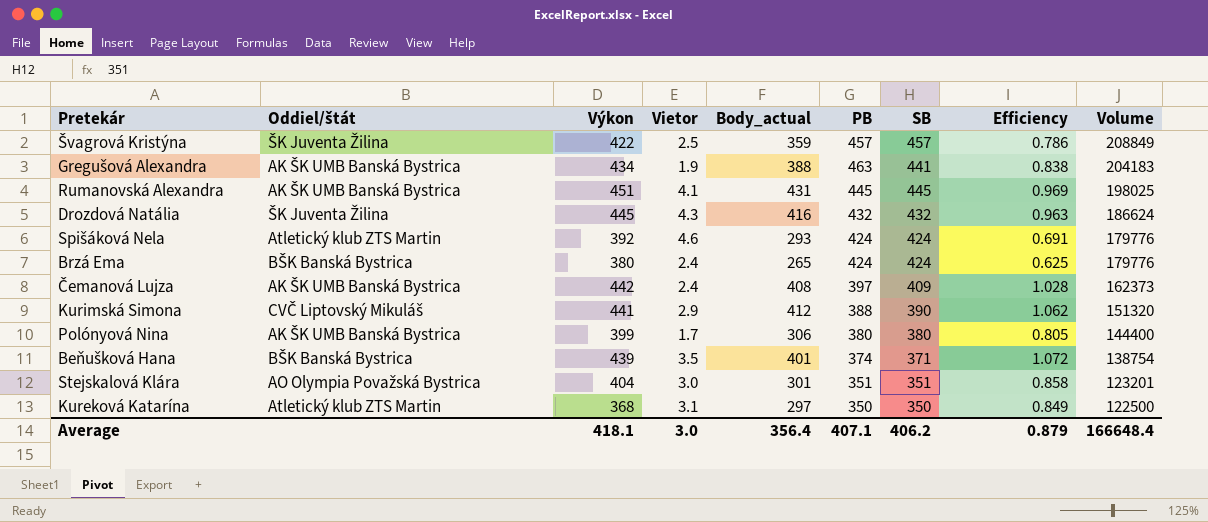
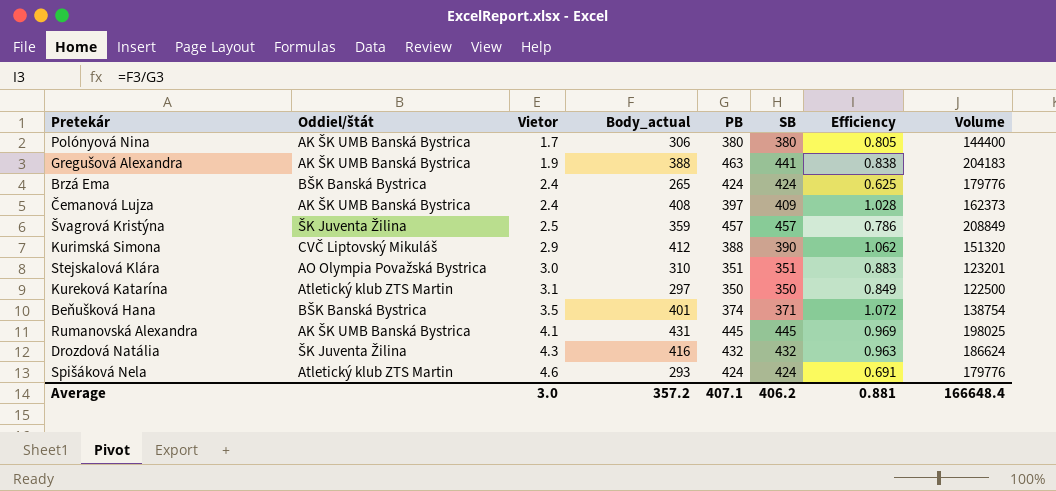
row order: Volume descending -> Vietor ascending
column Výkon | position: 3 -> none
Stejskalová Klára | Body_actual: 301 -> 310
Stejskalová Klára | Efficiency: 0.858 -> 0.883
Average | Body_actual: 356.4 -> 357.2
Average | Efficiency: 0.879 -> 0.881

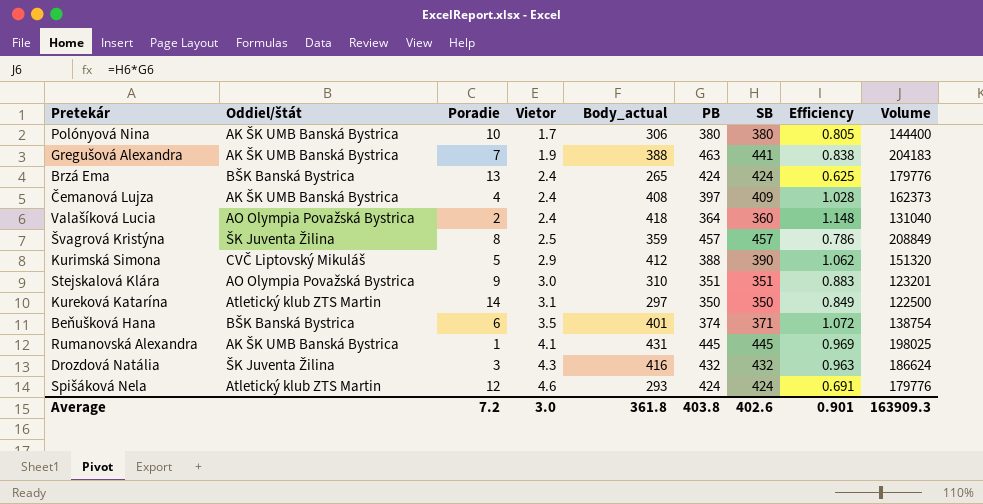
column Poradie | position: none -> 3
row Valašíková Lucia: none -> AO Olympia Považská Bystrica | 2 | 2.4 | 418 | 364 | 360 | 1.148 | 131040
Average | Body_actual: 357.2 -> 361.8
Average | PB: 407.1 -> 403.8
Average | SB: 406.2 -> 402.6
Average | Efficiency: 0.881 -> 0.901
Average | Volume: 166648.4 -> 163909.3

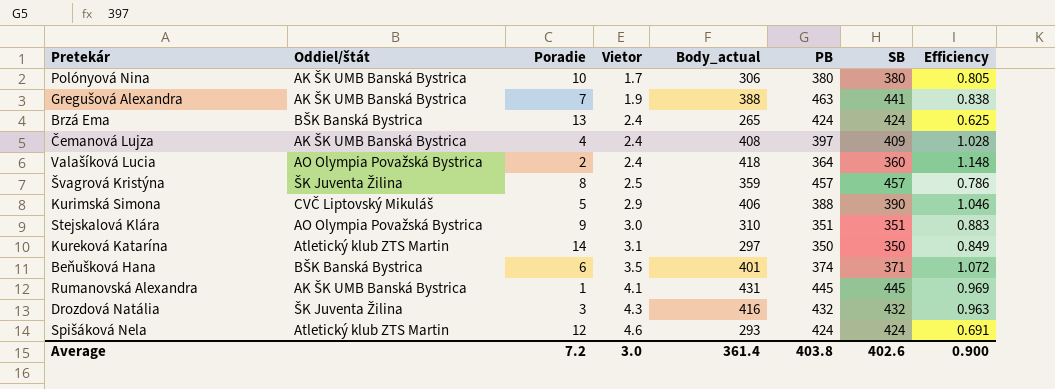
column Volume | formula: [PB] * [SB] -> none
Kurimská Simona | Body_actual: 412 -> 406
Kurimská Simona | Efficiency: 1.062 -> 1.046
Average | Body_actual: 361.8 -> 361.4
Average | Efficiency: 0.901 -> 0.900

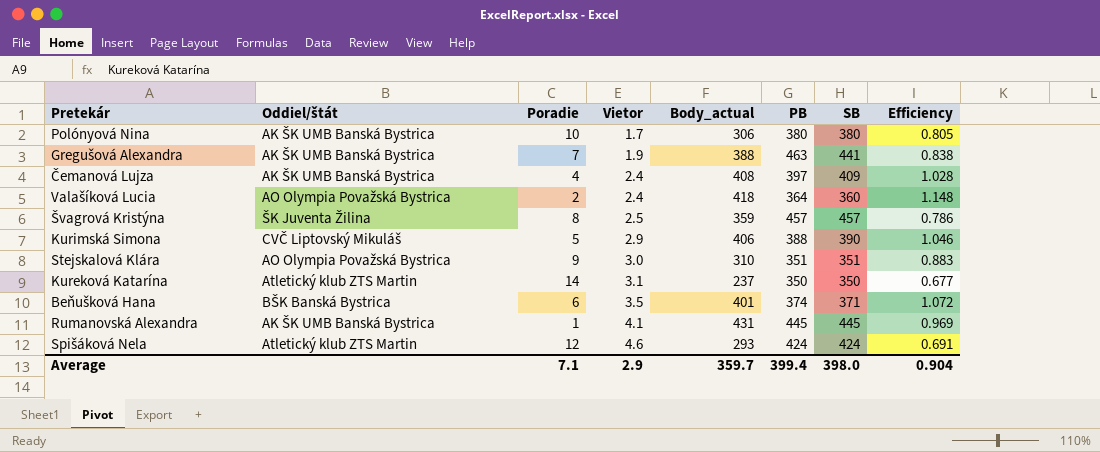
row Brzá Ema: BŠK Banská Bystrica | 13 | 2.4 | 265 | 424 | 424 | 0.625 -> none
row Drozdová Natália: ŠK Juventa Žilina | 3 | 4.3 | 416 | 432 | 432 | 0.963 -> none
Kureková Katarína | Body_actual: 297 -> 237
Kureková Katarína | Efficiency: 0.849 -> 0.677
Average | Poradie: 7.2 -> 7.1
Average | Vietor: 3.0 -> 2.9
Average | Body_actual: 361.4 -> 359.7
Average | PB: 403.8 -> 399.4
Average | SB: 402.6 -> 398.0
Average | Efficiency: 0.900 -> 0.904

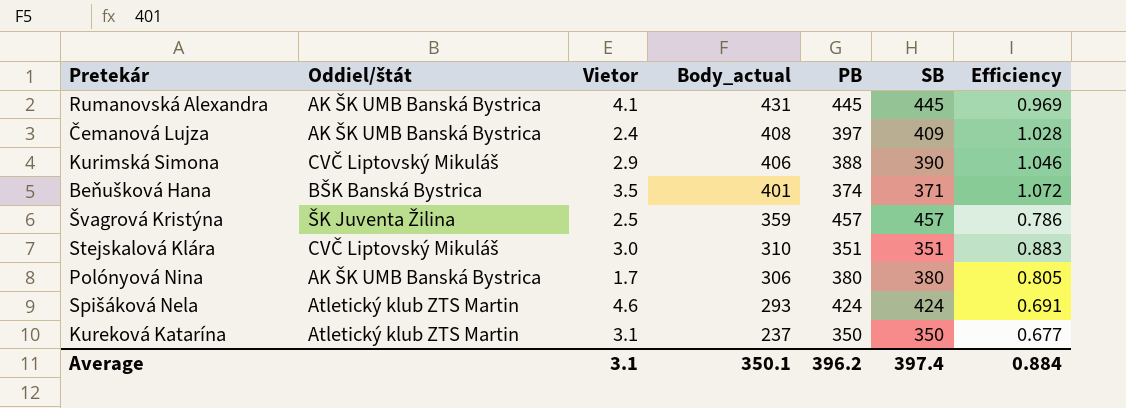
row order: Vietor ascending -> Body_actual descending
column Poradie | position: 3 -> none
row Gregušová Alexandra: AK ŠK UMB Banská Bystrica | 7 | 1.9 | 388 | 463 | 441 | 0.838 -> none
row Valašíková Lucia: AO Olympia Považská Bystrica | 2 | 2.4 | 418 | 364 | 360 | 1.148 -> none
Stejskalová Klára | Oddiel/štát: AO Olympia Považská Bystrica -> CVČ Liptovský Mikuláš
Average | Vietor: 2.9 -> 3.1
Average | Body_actual: 359.7 -> 350.1
Average | PB: 399.4 -> 396.2
Average | SB: 398.0 -> 397.4
Average | Efficiency: 0.904 -> 0.884

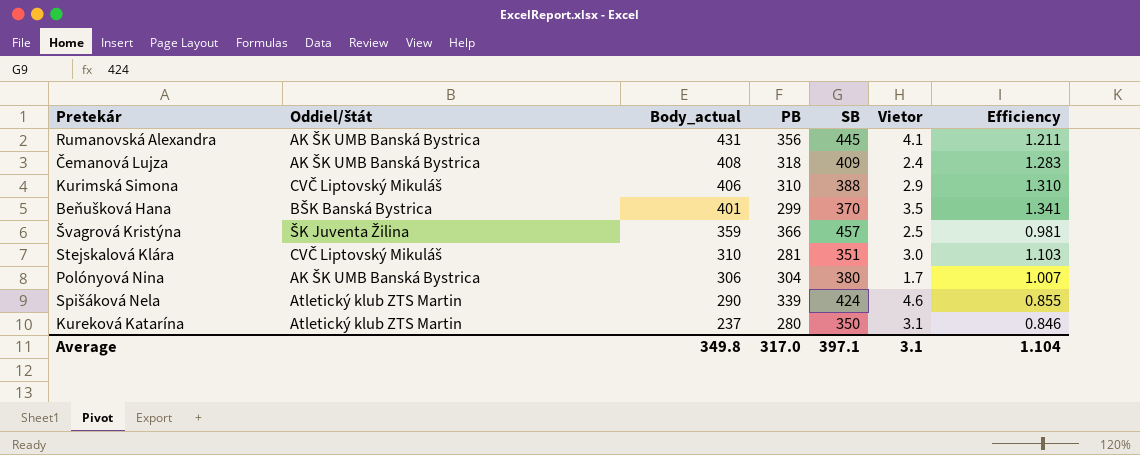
column Vietor | position: 3 -> 6
Rumanovská Alexandra | PB: 445 -> 356
Rumanovská Alexandra | Efficiency: 0.969 -> 1.211
Čemanová Lujza | PB: 397 -> 318
Čemanová Lujza | Efficiency: 1.028 -> 1.283
Kurimská Simona | PB: 388 -> 310
Kurimská Simona | SB: 390 -> 388
Kurimská Simona | Efficiency: 1.046 -> 1.310
Beňušková Hana | PB: 374 -> 299
Beňušková Hana | SB: 371 -> 370
Beňušková Hana | Efficiency: 1.072 -> 1.341
Švagrová Kristýna | PB: 457 -> 366
Švagrová Kristýna | Efficiency: 0.786 -> 0.981
Stejskalová Klára | PB: 351 -> 281
Stejskalová Klára | Efficiency: 0.883 -> 1.103
Polónyová Nina | PB: 380 -> 304
Polónyová Nina | Efficiency: 0.805 -> 1.007
Spišáková Nela | Body_actual: 293 -> 290
Spišáková Nela | PB: 424 -> 339
Spišáková Nela | Efficiency: 0.691 -> 0.855
Kureková Katarína | PB: 350 -> 280
Kureková Katarína | Efficiency: 0.677 -> 0.846
Average | Body_actual: 350.1 -> 349.8
Average | PB: 396.2 -> 317.0
Average | SB: 397.4 -> 397.1
Average | Efficiency: 0.884 -> 1.104

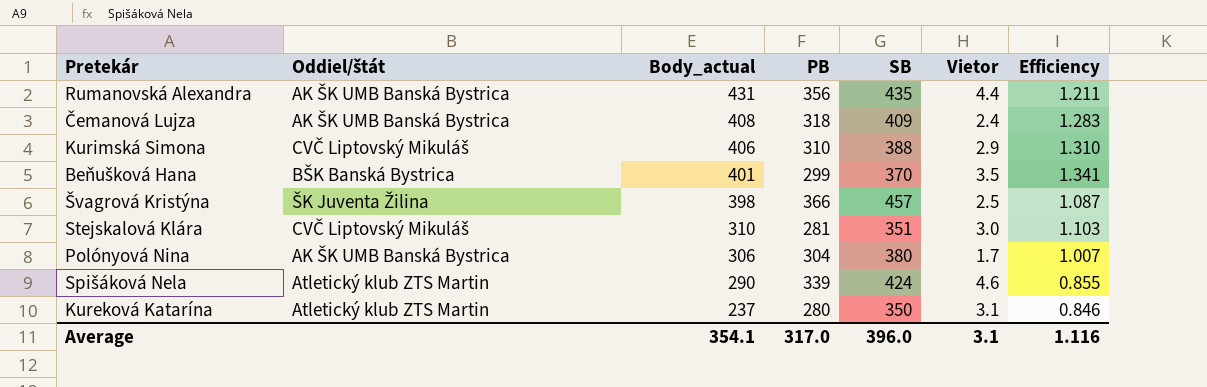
Rumanovská Alexandra | SB: 445 -> 435
Rumanovská Alexandra | Vietor: 4.1 -> 4.4
Švagrová Kristýna | Body_actual: 359 -> 398
Švagrová Kristýna | Efficiency: 0.981 -> 1.087
Average | Body_actual: 349.8 -> 354.1
Average | SB: 397.1 -> 396.0
Average | Efficiency: 1.104 -> 1.116

